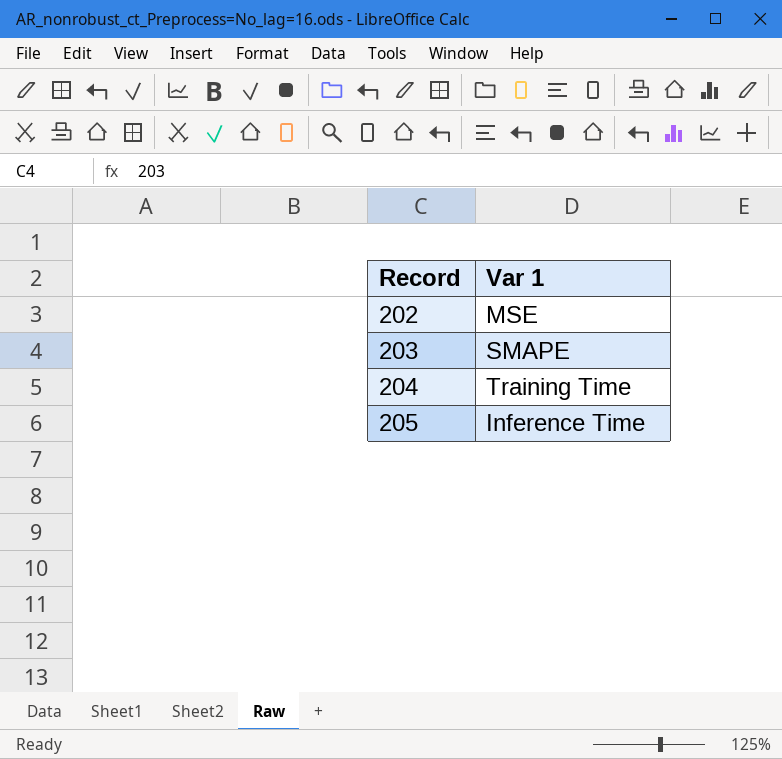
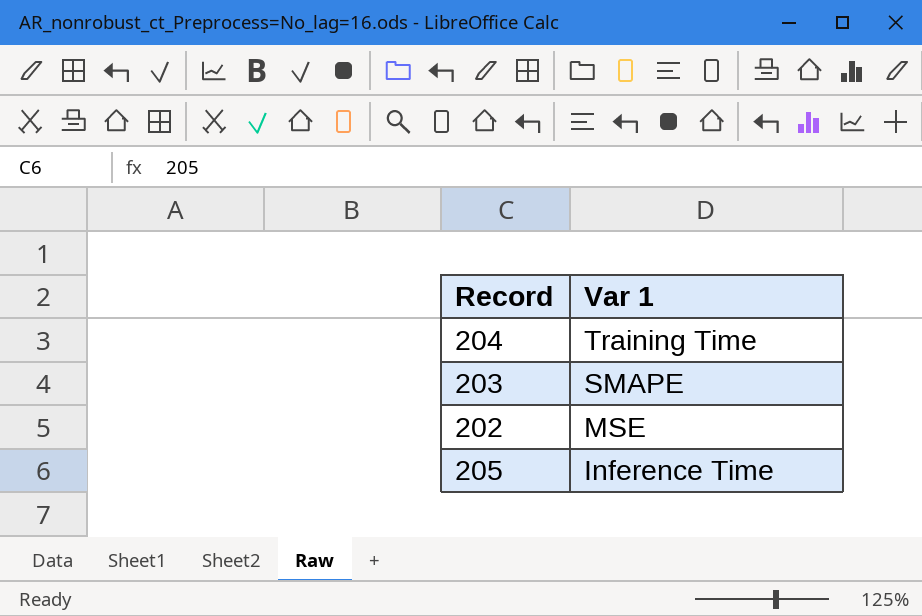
row order: Record ascending -> Var 1 descending

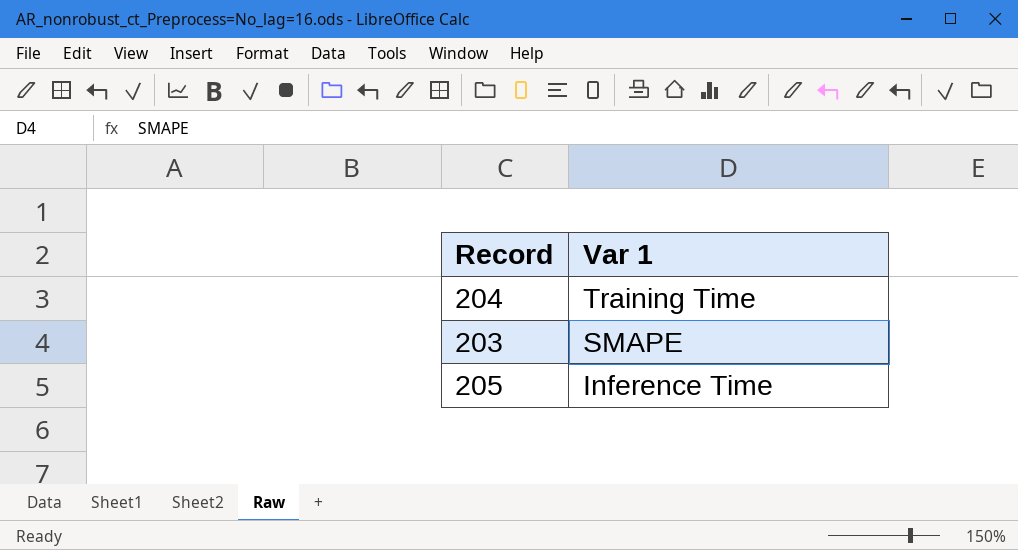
row 202: MSE -> none

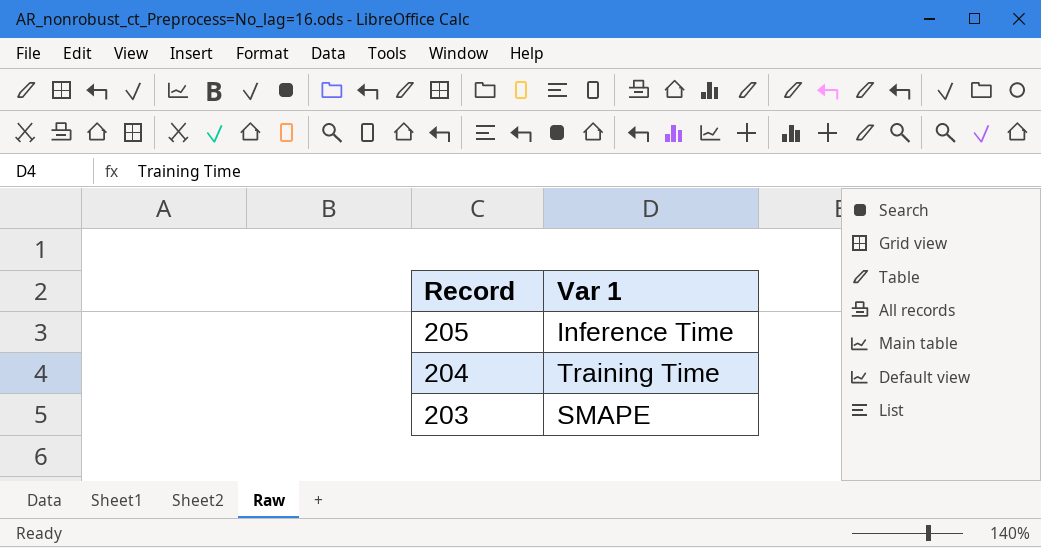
row order: Var 1 descending -> Record descending

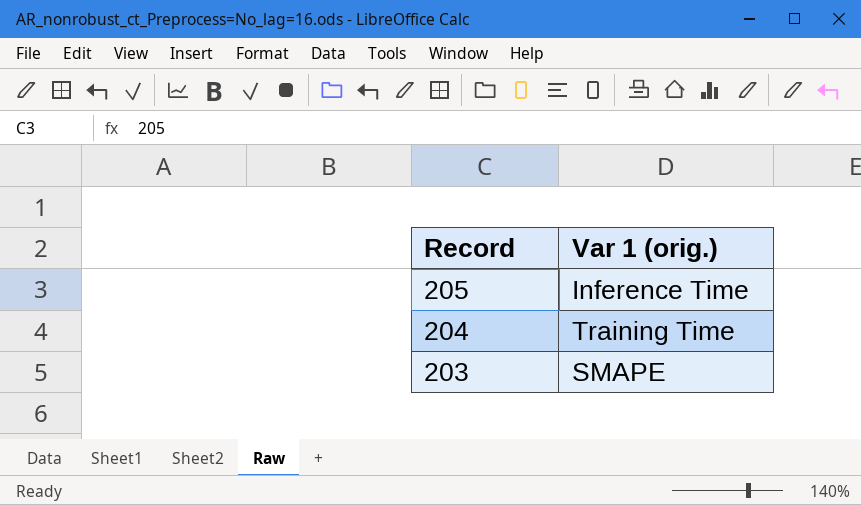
column name: Var 1 -> Var 1 (orig.)

